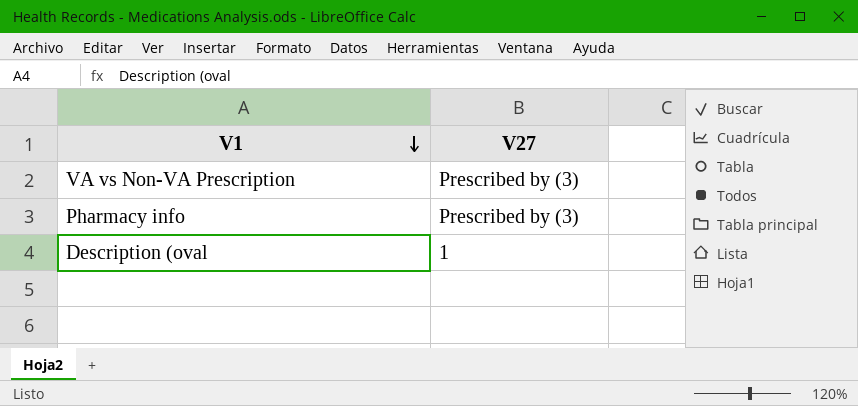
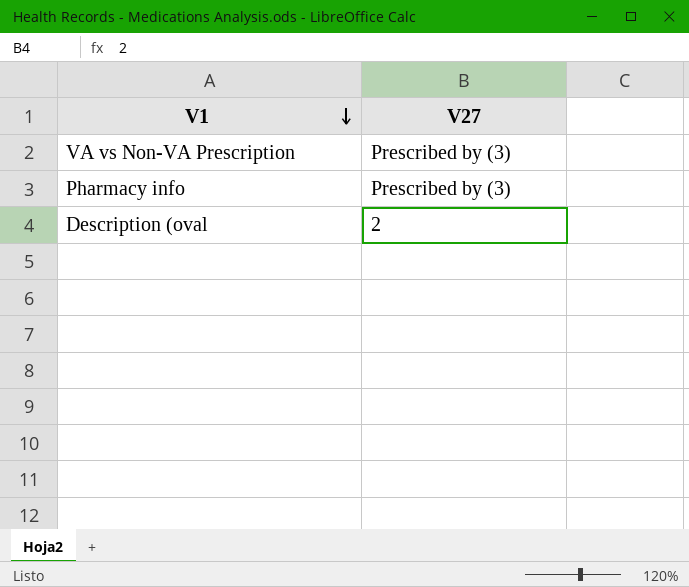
Description (oval | V27: 1 -> 2

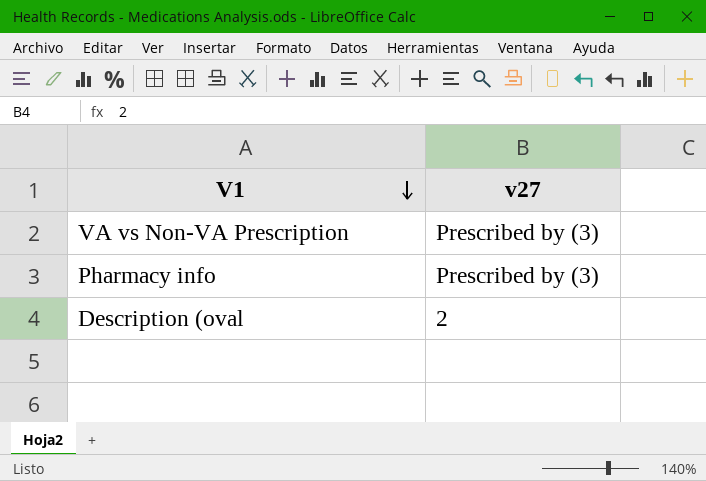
column name: V27 -> v27

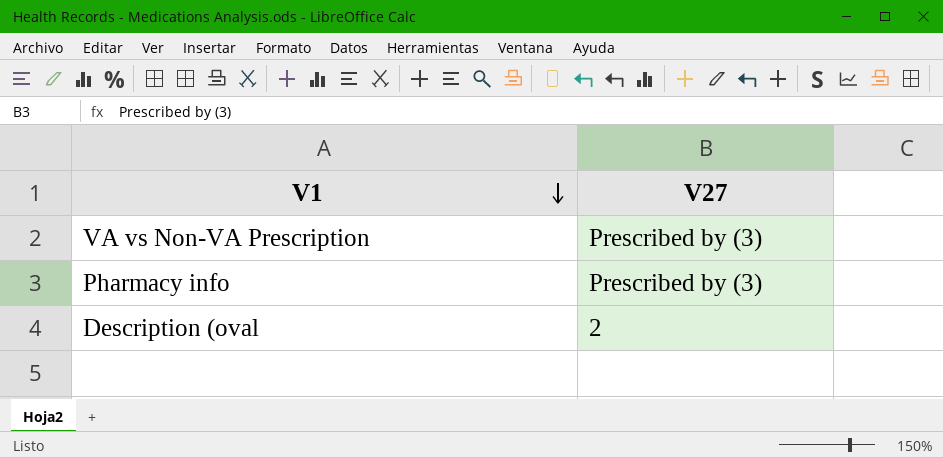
column name: v27 -> V27

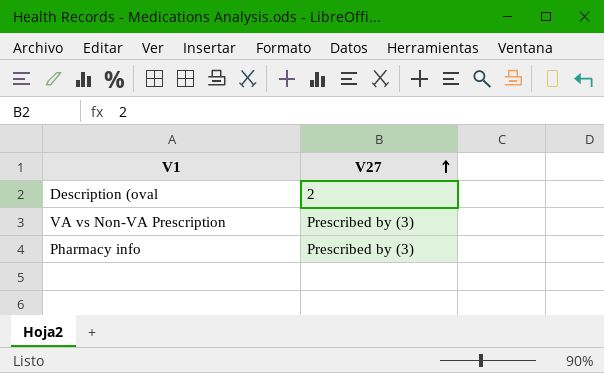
row order: V1 descending -> V27 ascending

